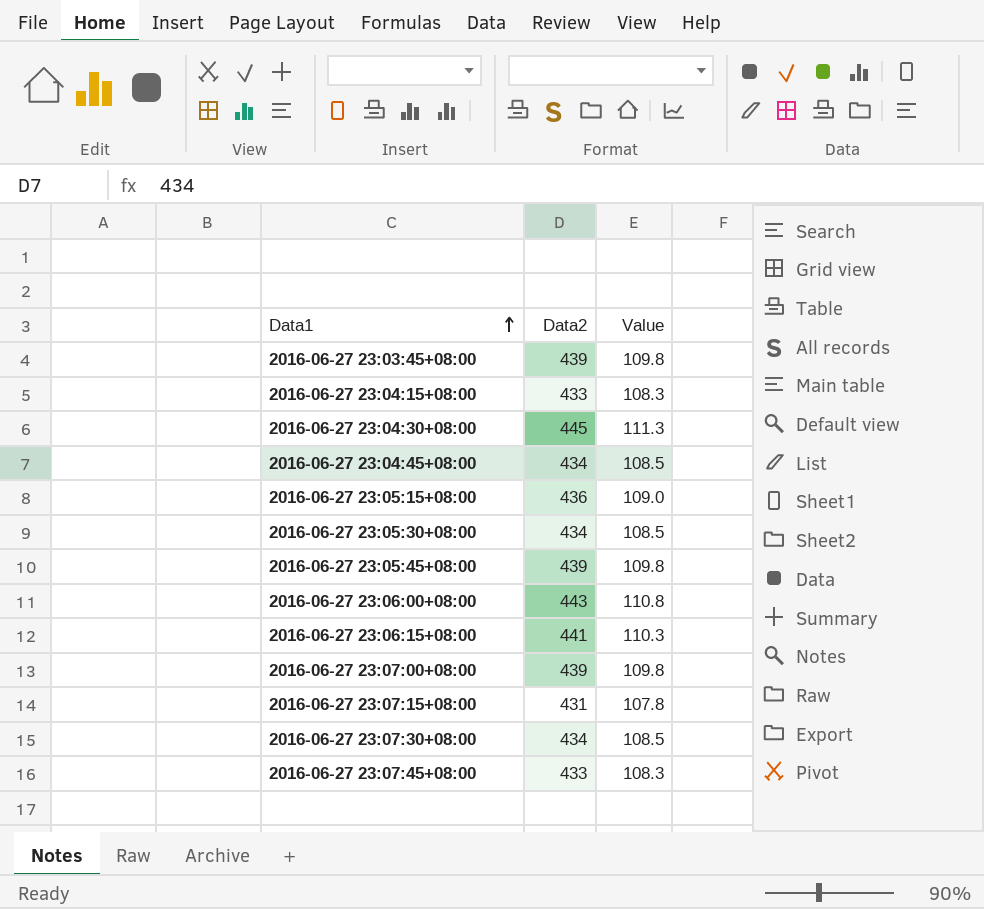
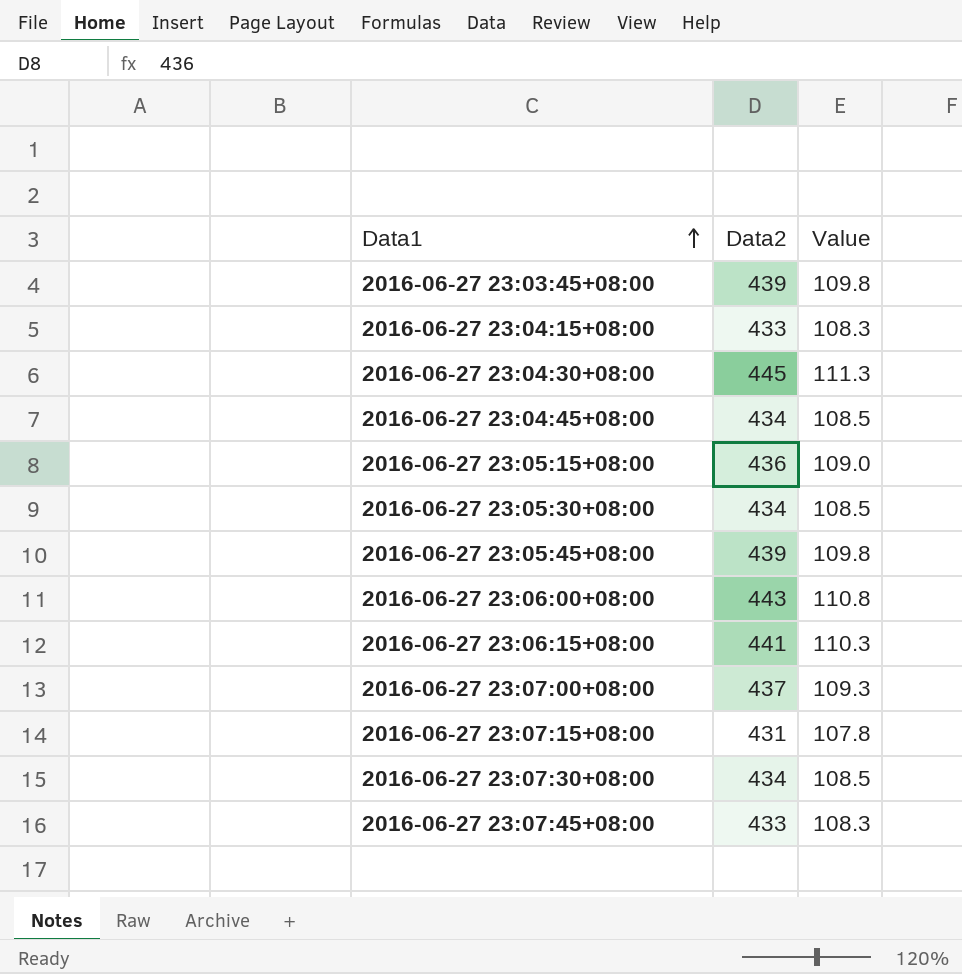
2016-06-27 23:07:00+08:00 | Data2: 439 -> 437
2016-06-27 23:07:00+08:00 | Value: 109.8 -> 109.3

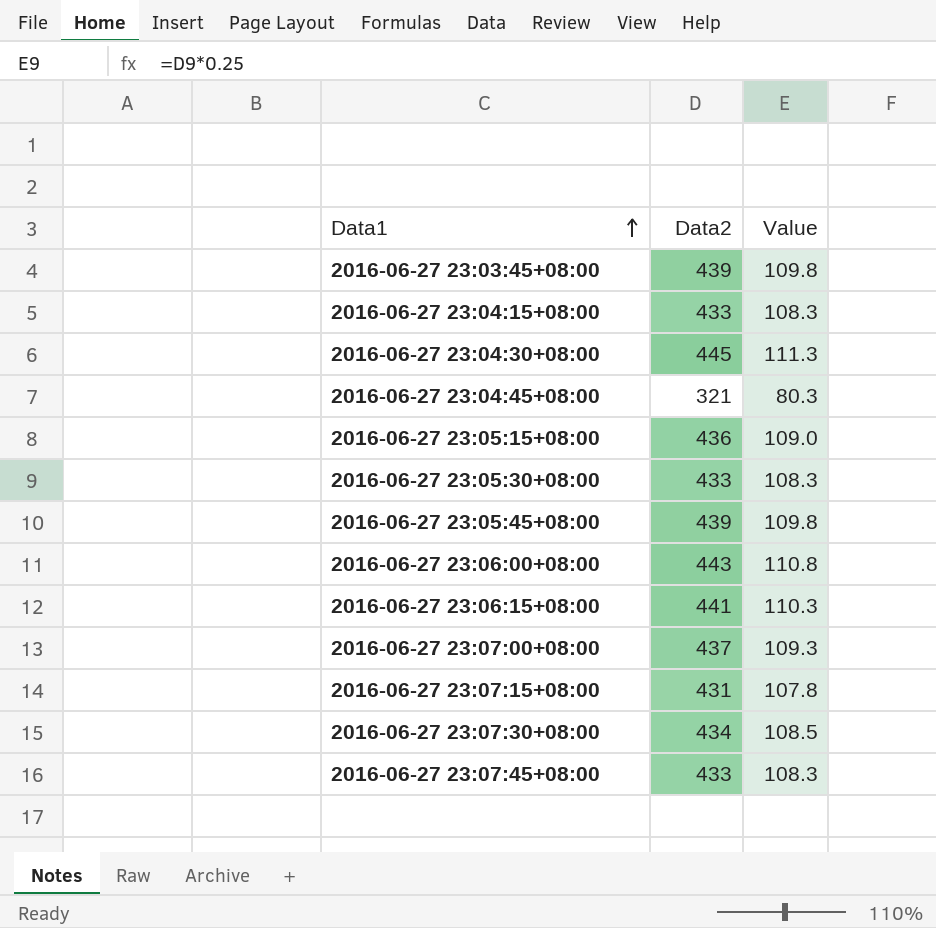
2016-06-27 23:04:45+08:00 | Data2: 434 -> 321
2016-06-27 23:04:45+08:00 | Value: 108.5 -> 80.3
2016-06-27 23:05:30+08:00 | Data2: 434 -> 433
2016-06-27 23:05:30+08:00 | Value: 108.5 -> 108.3

